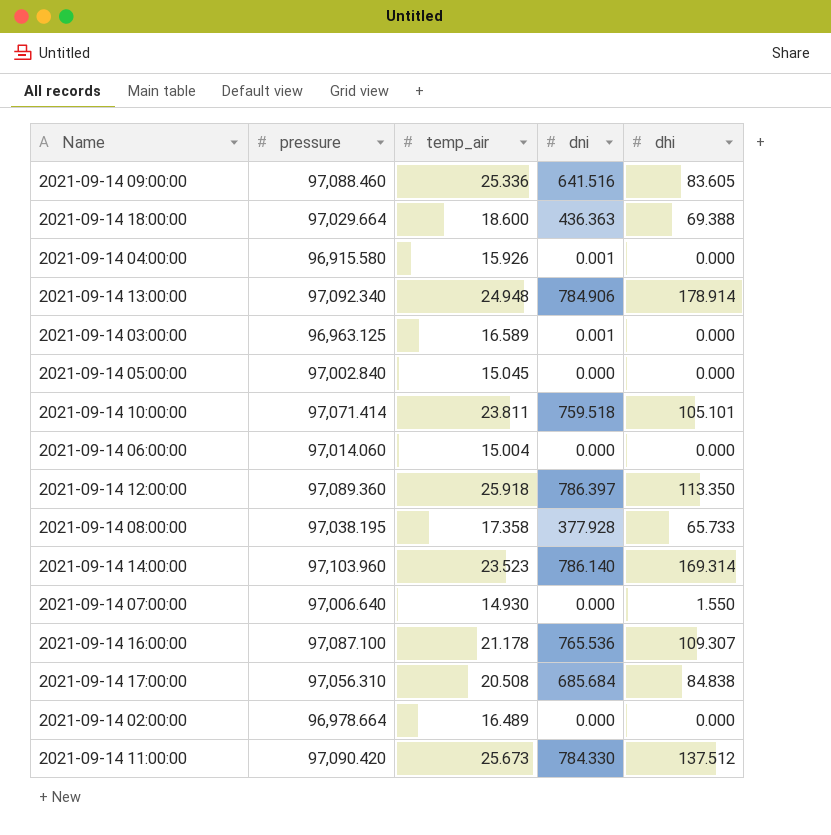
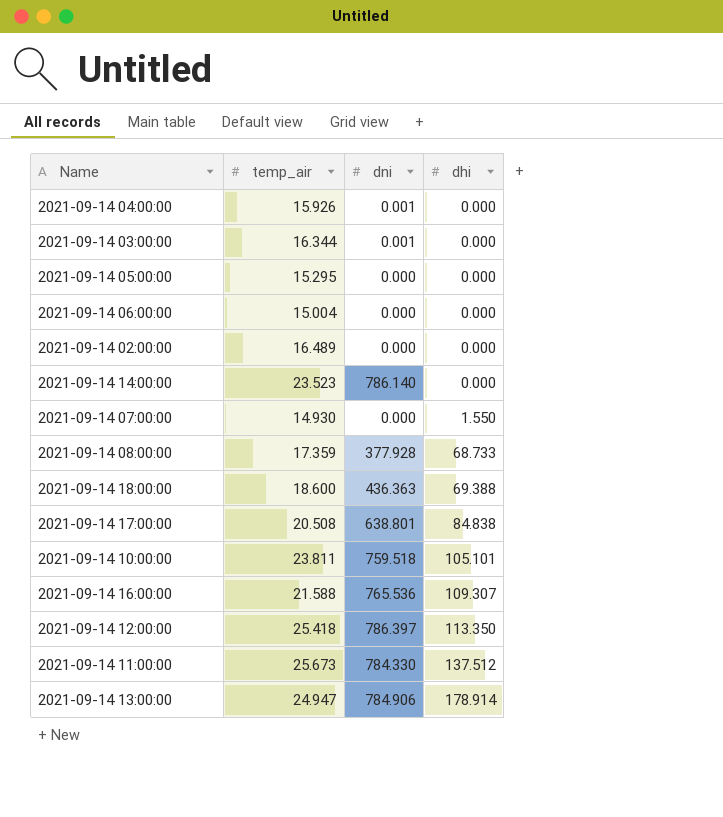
row order: none -> dhi ascending
column pressure | position: 2 -> none
row 2021-09-14 09:00:00: 97,088.460 | 25.336 | 641.516 | 83.605 -> none
2021-09-14 03:00:00 | temp_air: 16.589 -> 16.344
2021-09-14 05:00:00 | temp_air: 15.045 -> 15.295
2021-09-14 14:00:00 | dhi: 169.314 -> 0.000
2021-09-14 08:00:00 | temp_air: 17.358 -> 17.359
2021-09-14 08:00:00 | dhi: 65.733 -> 68.733
2021-09-14 17:00:00 | dni: 685.684 -> 638.801
2021-09-14 16:00:00 | temp_air: 21.178 -> 21.588
2021-09-14 12:00:00 | temp_air: 25.918 -> 25.418
2021-09-14 13:00:00 | temp_air: 24.948 -> 24.947

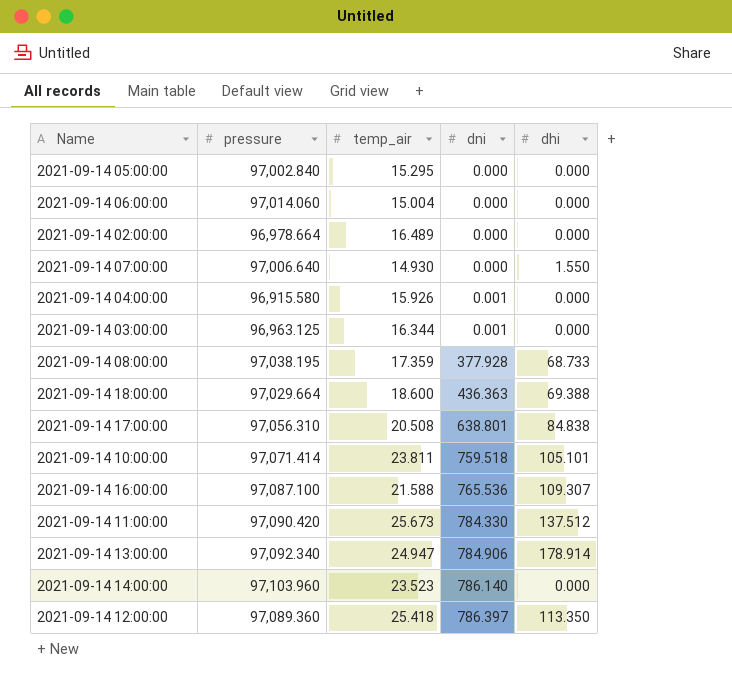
row order: dhi ascending -> dni ascending
column pressure | position: none -> 2

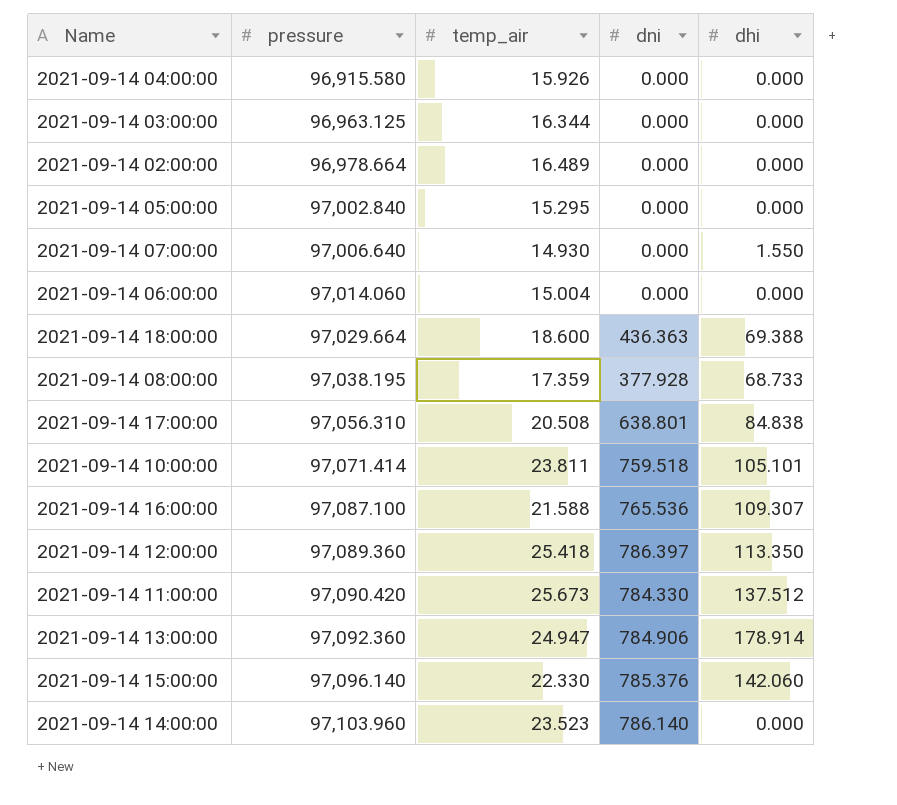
row order: dni ascending -> pressure ascending
2021-09-14 04:00:00 | dni: 0.001 -> 0.000
2021-09-14 03:00:00 | dni: 0.001 -> 0.000
2021-09-14 13:00:00 | pressure: 97,092.340 -> 97,092.360
row 2021-09-14 15:00:00: none -> 97,096.140 | 22.330 | 785.376 | 142.060

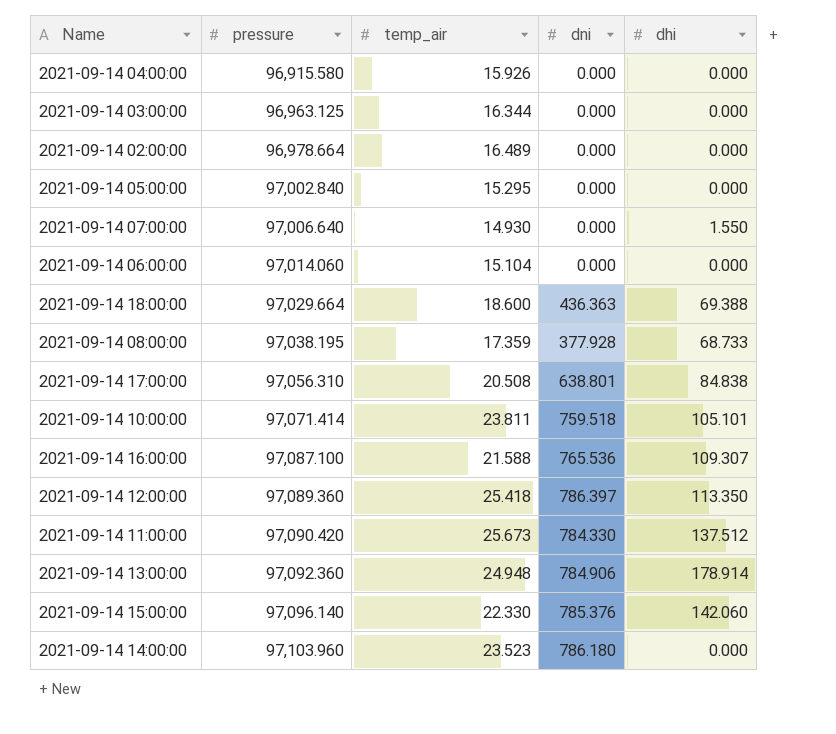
2021-09-14 06:00:00 | temp_air: 15.004 -> 15.104
2021-09-14 13:00:00 | temp_air: 24.947 -> 24.948
2021-09-14 14:00:00 | dni: 786.140 -> 786.180

